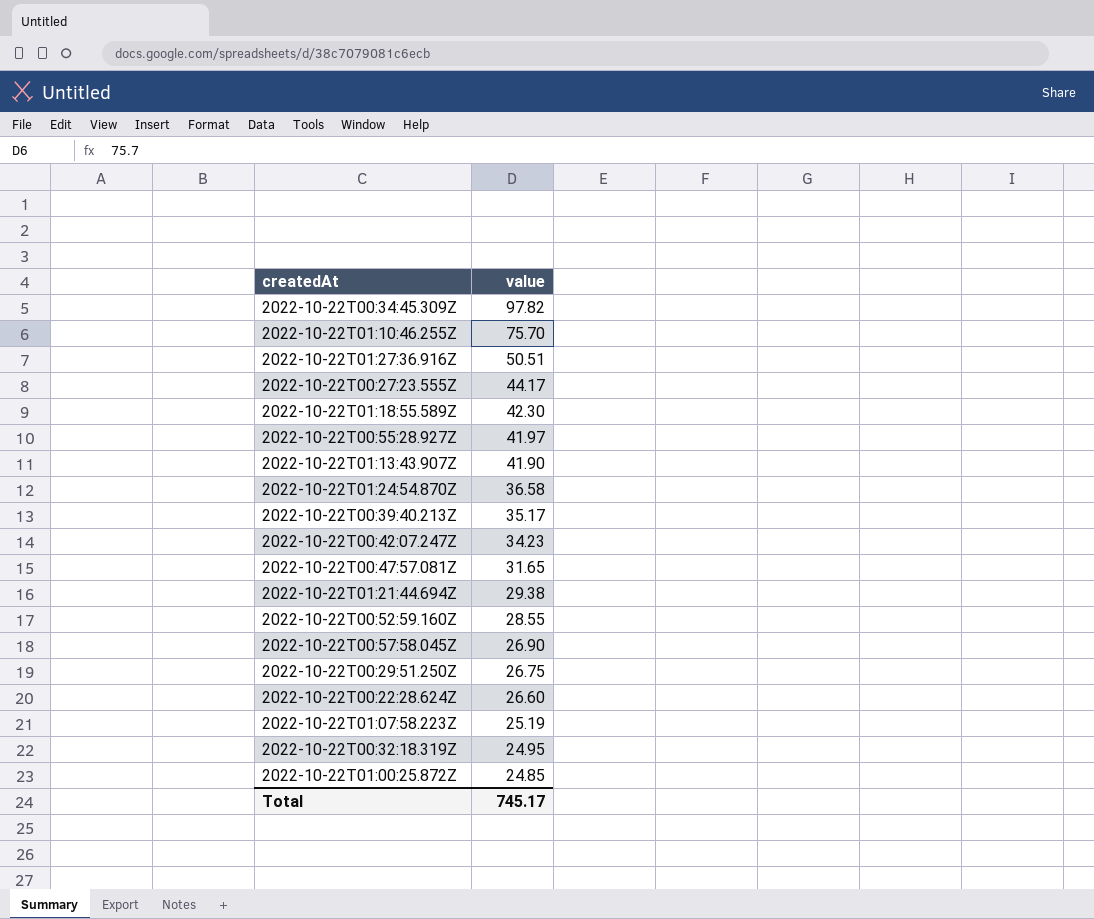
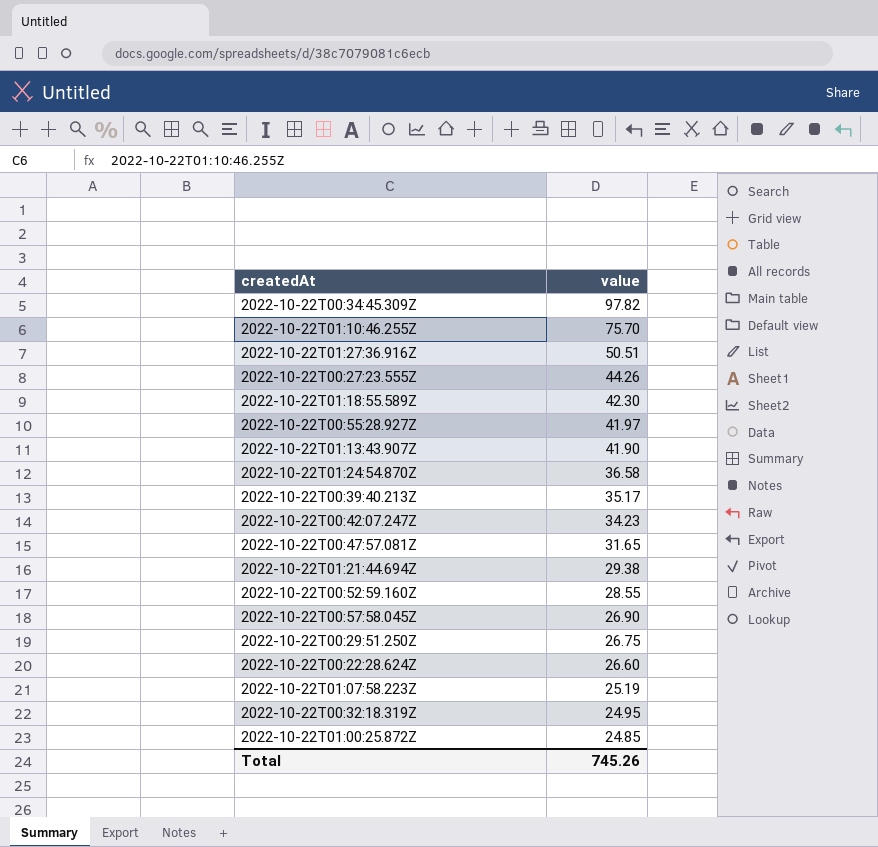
2022-10-22T00:27:23.555Z | value: 44.17 -> 44.26
Total | value: 745.17 -> 745.26

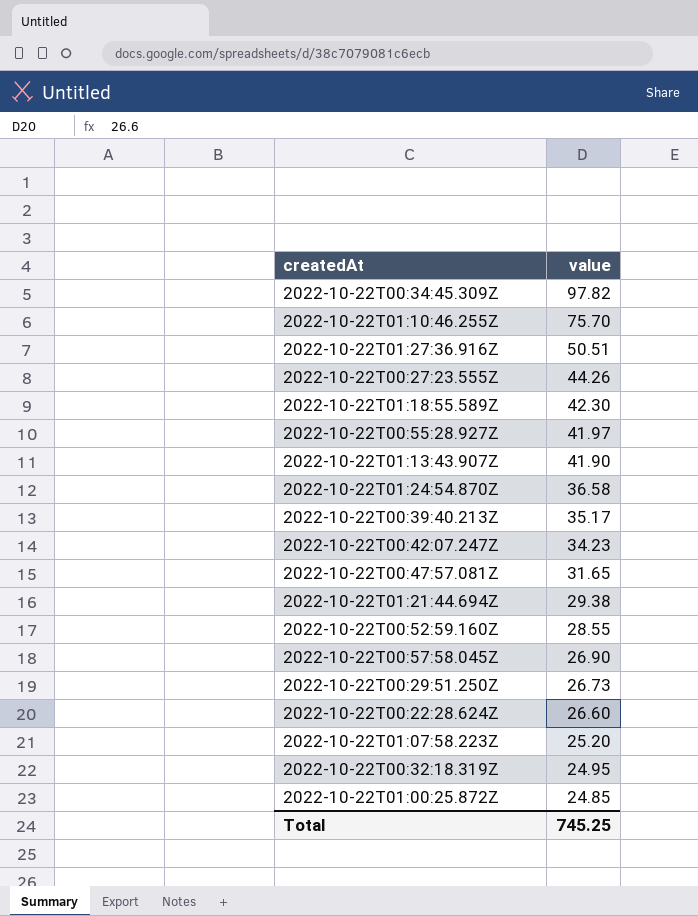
2022-10-22T00:29:51.250Z | value: 26.75 -> 26.73
2022-10-22T01:07:58.223Z | value: 25.19 -> 25.20
Total | value: 745.26 -> 745.25

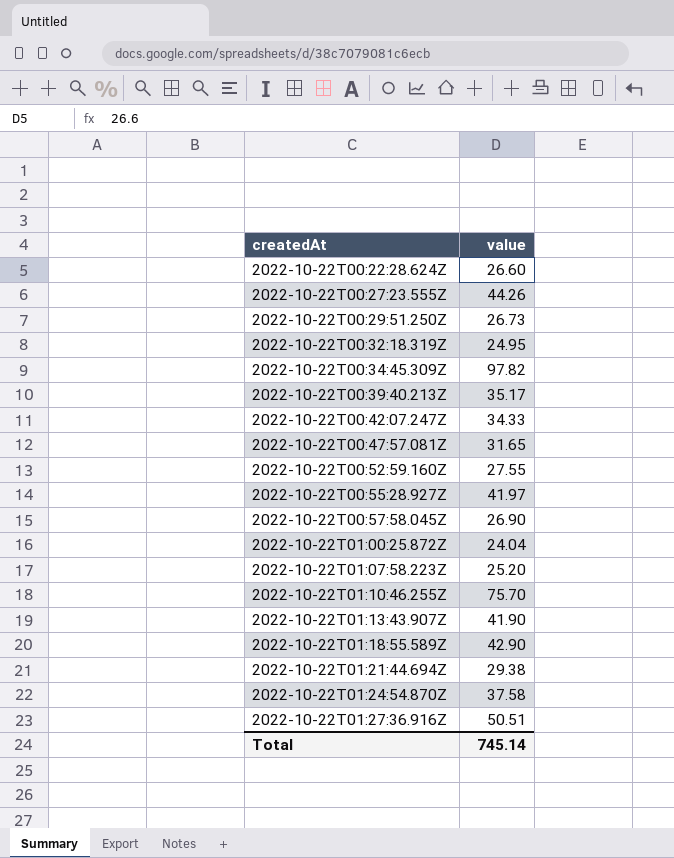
row order: value descending -> createdAt ascending
2022-10-22T00:42:07.247Z | value: 34.23 -> 34.33
2022-10-22T00:52:59.160Z | value: 28.55 -> 27.55
2022-10-22T01:00:25.872Z | value: 24.85 -> 24.04
2022-10-22T01:18:55.589Z | value: 42.30 -> 42.90
2022-10-22T01:24:54.870Z | value: 36.58 -> 37.58
Total | value: 745.25 -> 745.14

